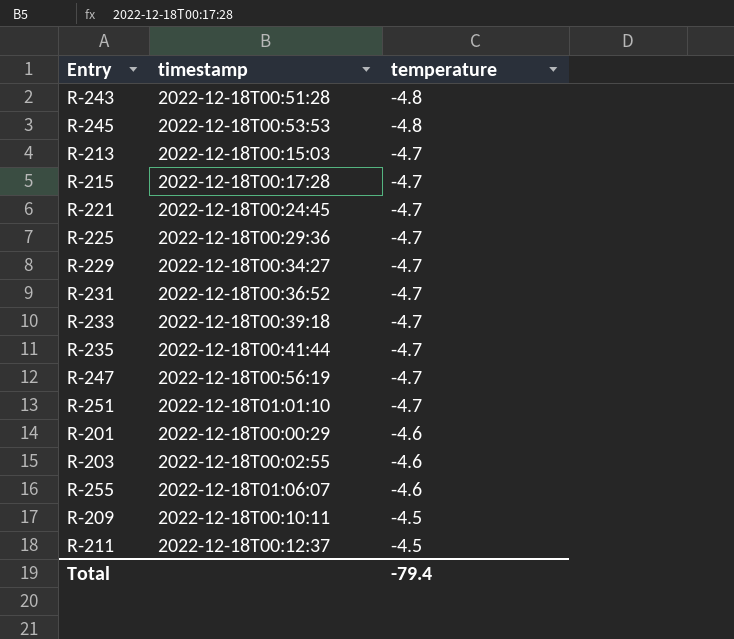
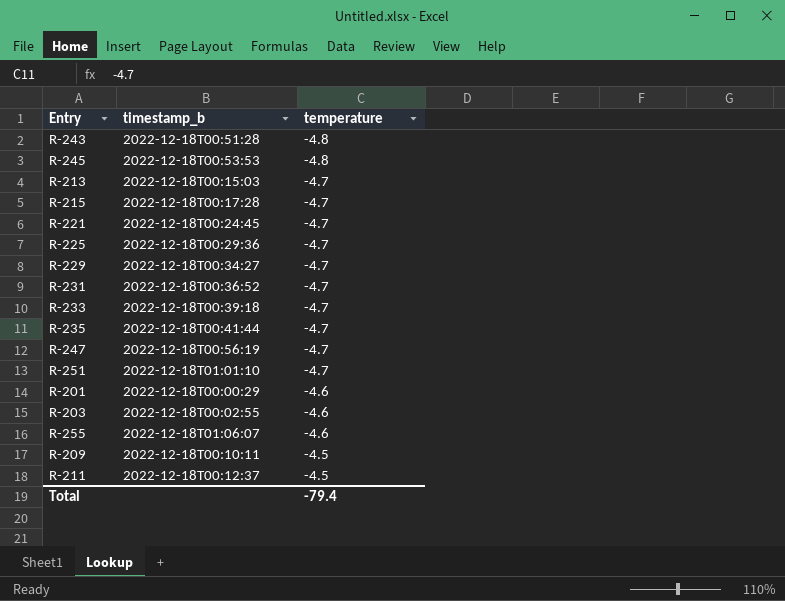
column name: timestamp -> timestamp_b

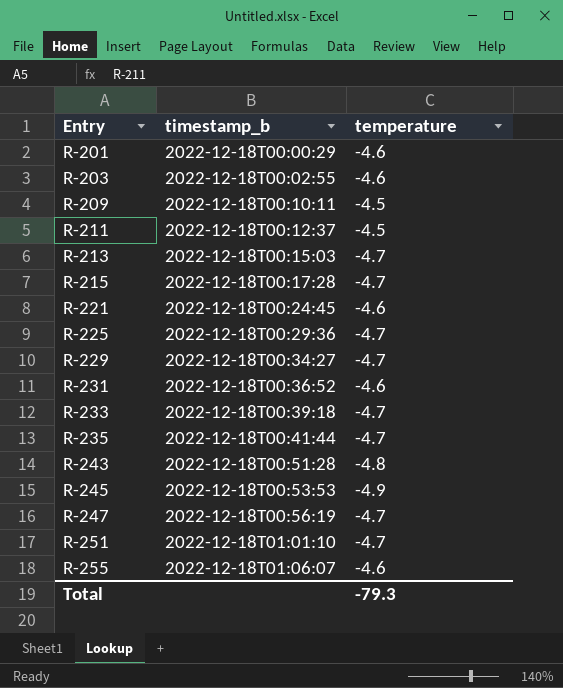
row order: temperature ascending -> Entry ascending
R-221 | temperature: -4.7 -> -4.6
R-231 | temperature: -4.7 -> -4.6
R-245 | temperature: -4.8 -> -4.9
Total | temperature: -79.4 -> -79.3

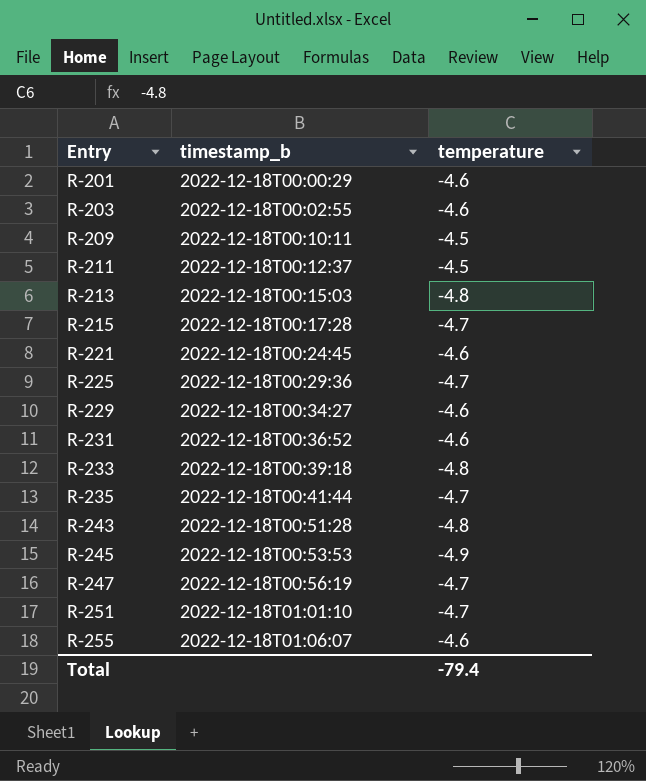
R-213 | temperature: -4.7 -> -4.8
R-229 | temperature: -4.7 -> -4.6
R-233 | temperature: -4.7 -> -4.8
Total | temperature: -79.3 -> -79.4

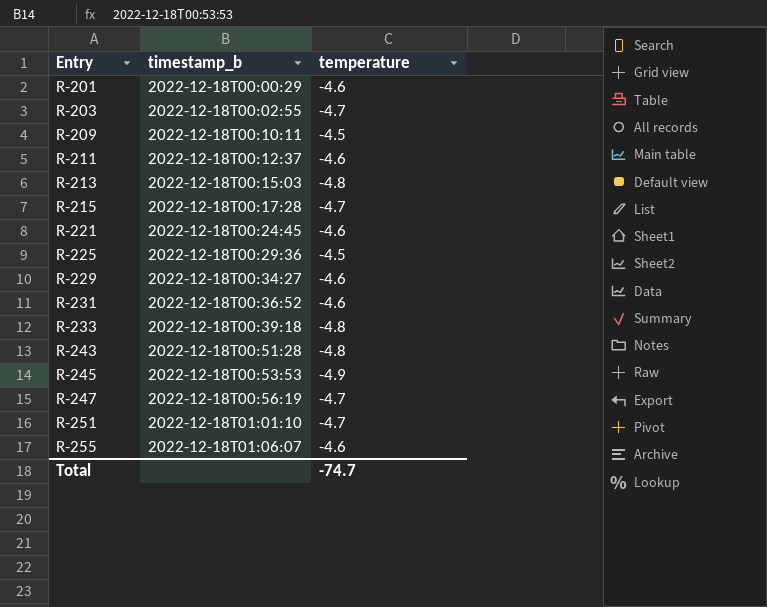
row R-235: 2022-12-18T00:41:44 | -4.7 -> none
R-203 | temperature: -4.6 -> -4.7
R-211 | temperature: -4.5 -> -4.6
R-225 | temperature: -4.7 -> -4.5
Total | temperature: -79.4 -> -74.7

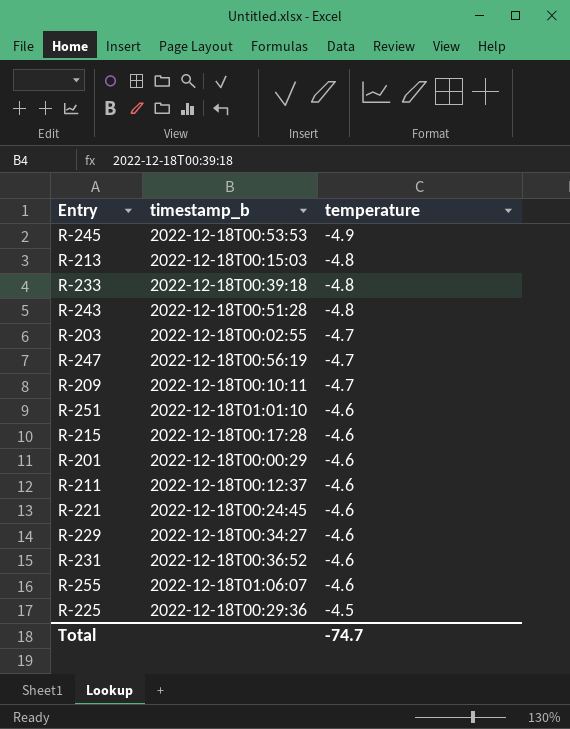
row order: Entry ascending -> temperature ascending
R-209 | temperature: -4.5 -> -4.7
R-251 | temperature: -4.7 -> -4.6
R-215 | temperature: -4.7 -> -4.6

